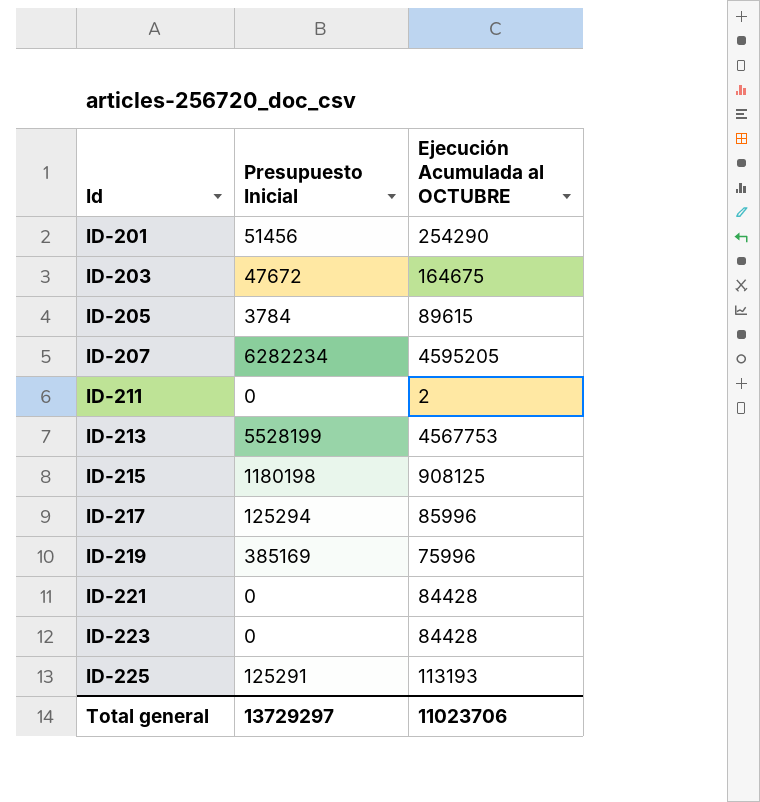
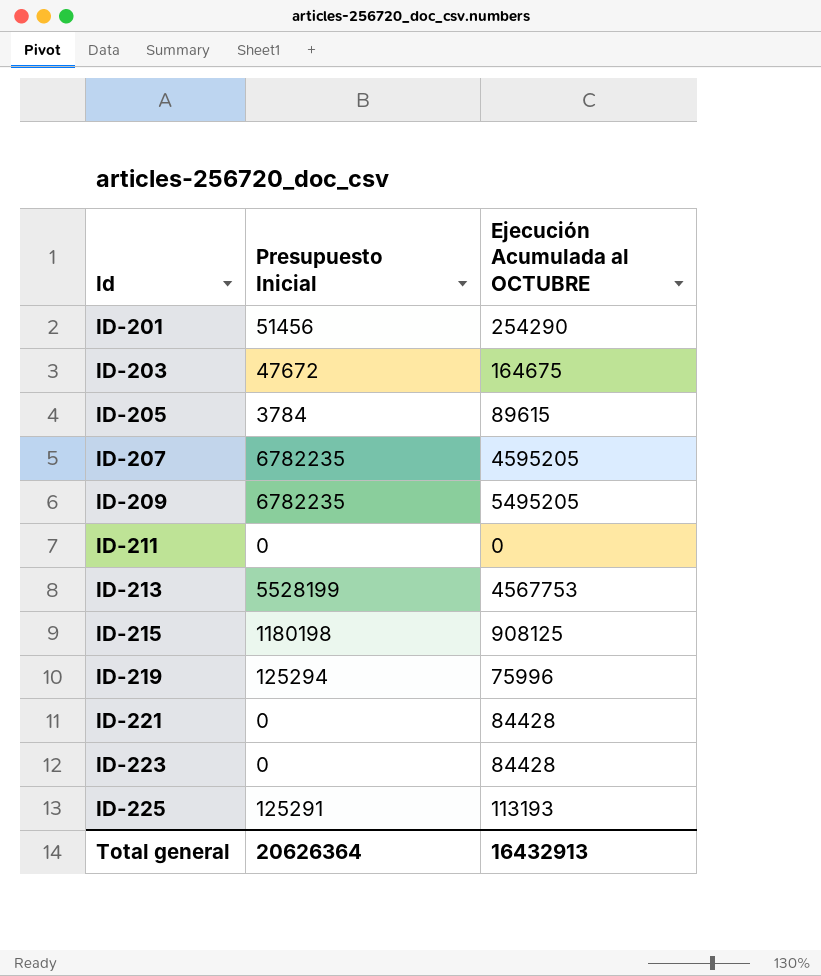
row ID-217: 125294 | 85996 -> none
ID-207 | Presupuesto Inicial: 6282234 -> 6782235
row ID-209: none -> 6782235 | 5495205
ID-211 | Ejecución Acumulada al OCTUBRE: 2 -> 0
ID-219 | Presupuesto Inicial: 385169 -> 125294
Total general | Presupuesto Inicial: 13729297 -> 20626364
Total general | Ejecución Acumulada al OCTUBRE: 11023706 -> 16432913

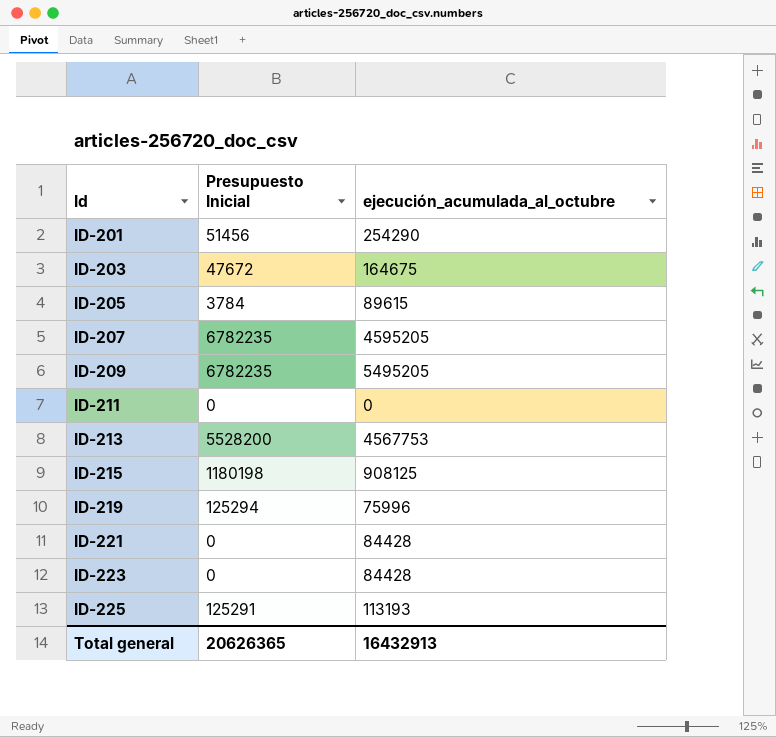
column name: Ejecución Acumulada al OCTUBRE -> ejecución_acumulada_al_octubre
ID-213 | Presupuesto Inicial: 5528199 -> 5528200
Total general | Presupuesto Inicial: 20626364 -> 20626365

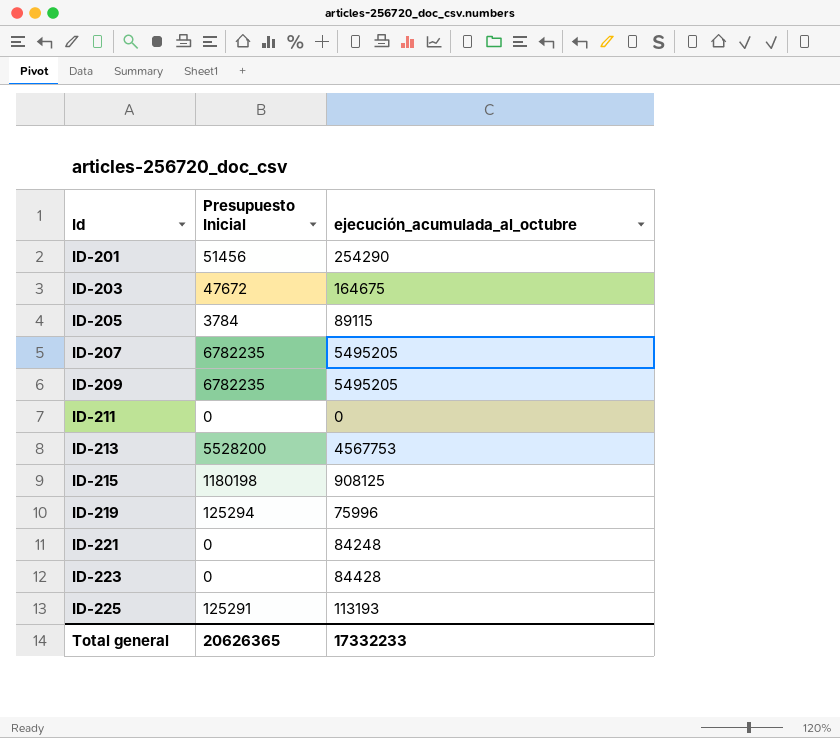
ID-205 | ejecución_acumulada_al_octubre: 89615 -> 89115
ID-207 | ejecución_acumulada_al_octubre: 4595205 -> 5495205
ID-221 | ejecución_acumulada_al_octubre: 84428 -> 84248
Total general | ejecución_acumulada_al_octubre: 16432913 -> 17332233

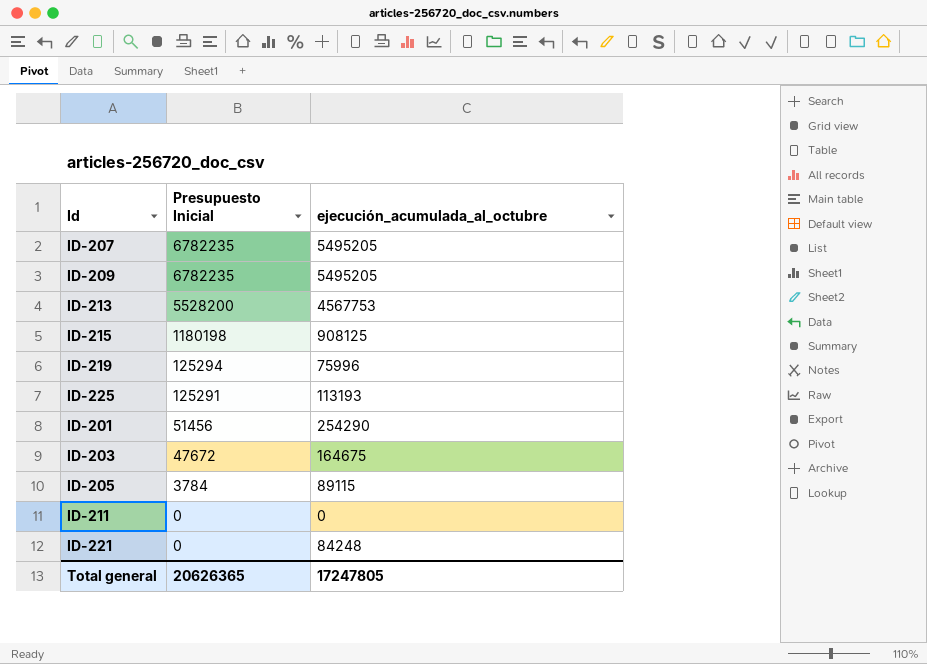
row order: Id ascending -> Presupuesto Inicial descending
row ID-223: 0 | 84428 -> none
Total general | ejecución_acumulada_al_octubre: 17332233 -> 17247805

